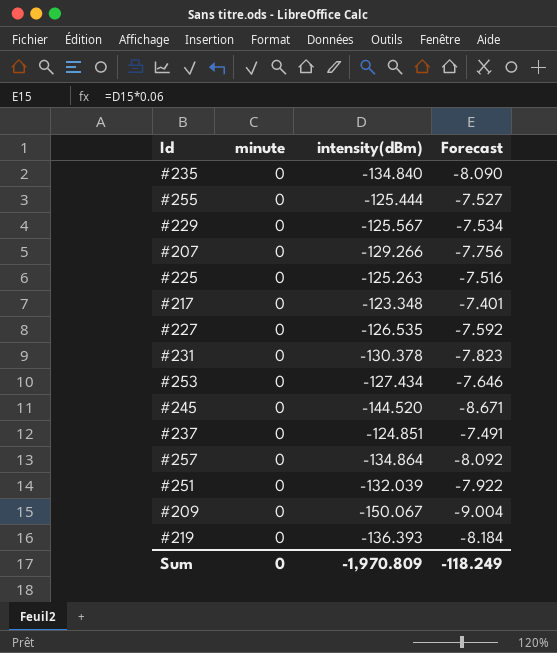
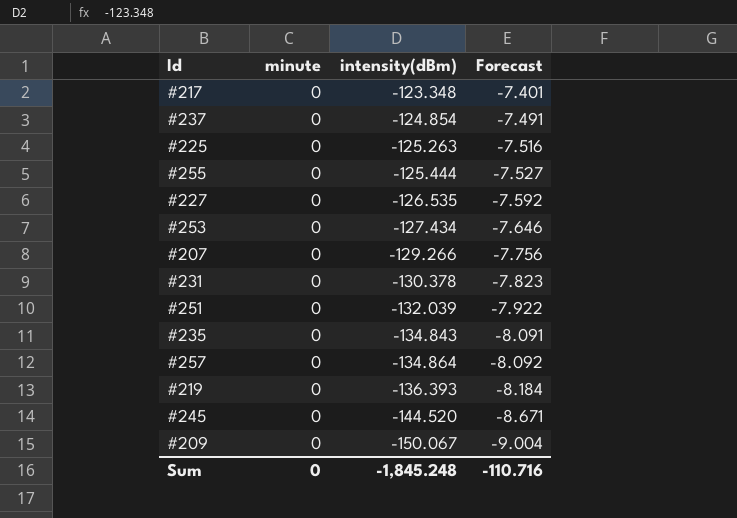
row order: none -> intensity(dBm) descending
row #229: 0 | -125.567 | -7.534 -> none
#237 | intensity(dBm): -124.851 -> -124.854
#235 | intensity(dBm): -134.840 -> -134.843
#235 | Forecast: -8.090 -> -8.091
Sum | intensity(dBm): -1,970.809 -> -1,845.248
Sum | Forecast: -118.249 -> -110.716

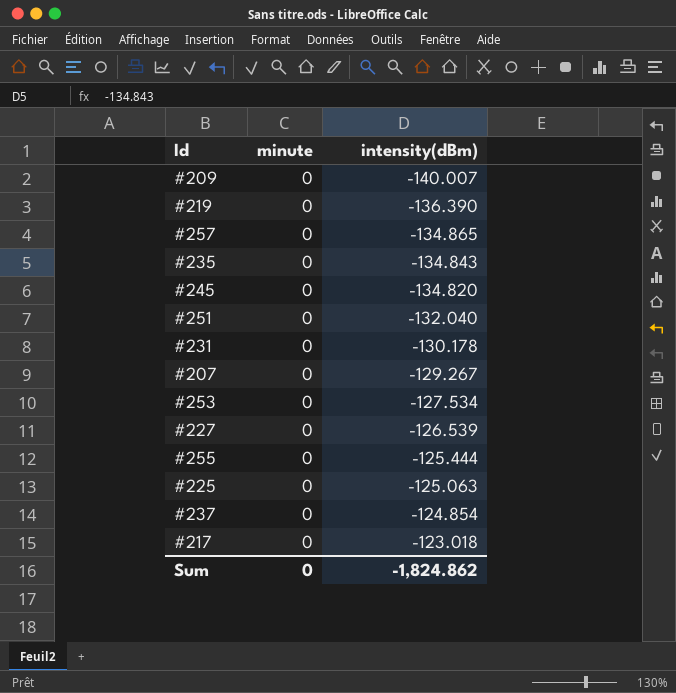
row order: intensity(dBm) descending -> intensity(dBm) ascending
column Forecast | formula: [intensity(dBm)] * 0.06 -> none
#209 | intensity(dBm): -150.067 -> -140.007
#219 | intensity(dBm): -136.393 -> -136.390
#257 | intensity(dBm): -134.864 -> -134.865
#245 | intensity(dBm): -144.520 -> -134.820
#251 | intensity(dBm): -132.039 -> -132.040
#231 | intensity(dBm): -130.378 -> -130.178
#207 | intensity(dBm): -129.266 -> -129.267
#253 | intensity(dBm): -127.434 -> -127.534
#227 | intensity(dBm): -126.535 -> -126.539
#225 | intensity(dBm): -125.263 -> -125.063
#217 | intensity(dBm): -123.348 -> -123.018
Sum | intensity(dBm): -1,845.248 -> -1,824.862

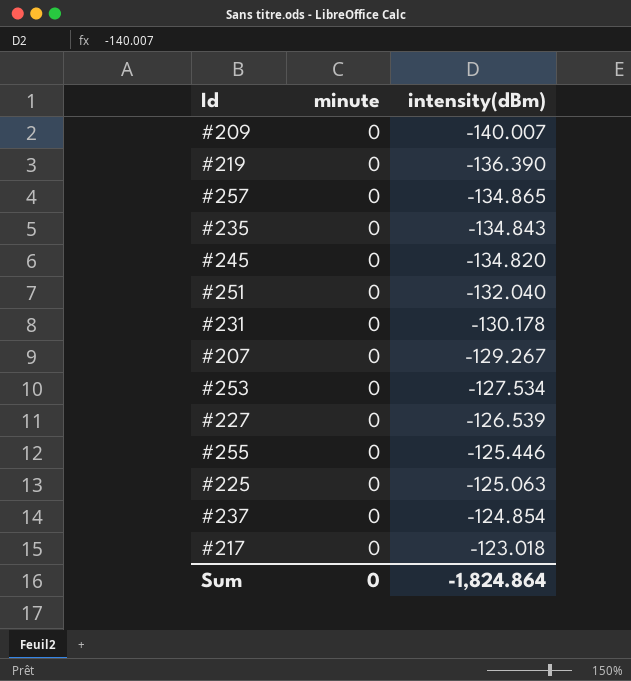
#255 | intensity(dBm): -125.444 -> -125.446
Sum | intensity(dBm): -1,824.862 -> -1,824.864

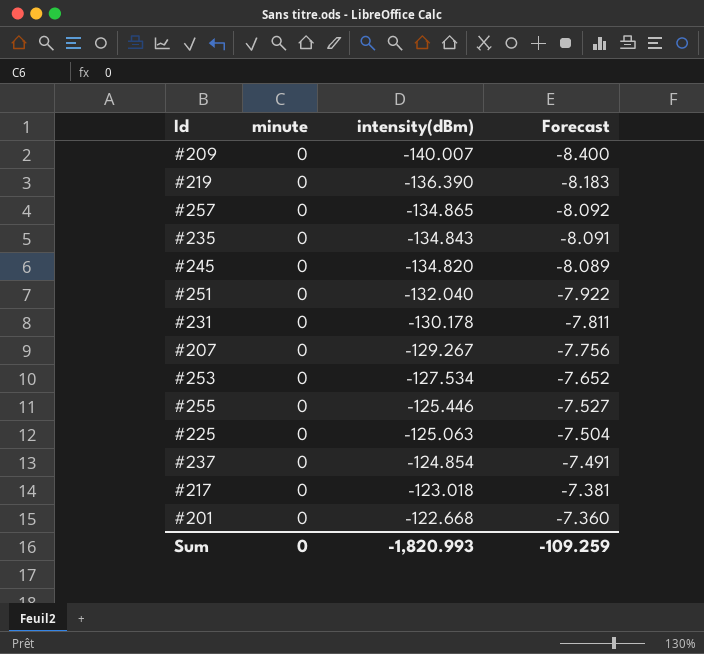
column Forecast | formula: none -> [intensity(dBm)] * 0.06
row #227: 0 | -126.539 -> none
row #201: none -> 0 | -122.668 | -7.360
Sum | intensity(dBm): -1,824.864 -> -1,820.993

